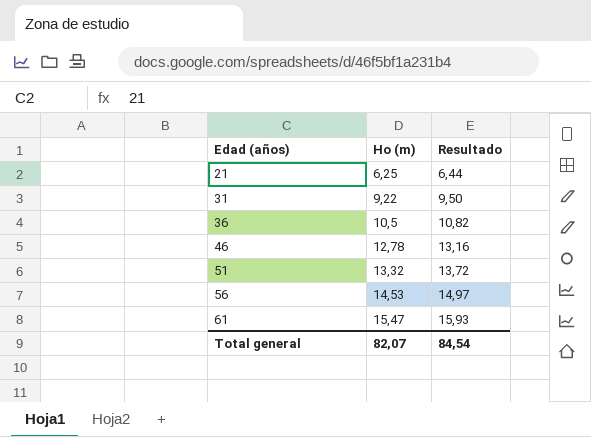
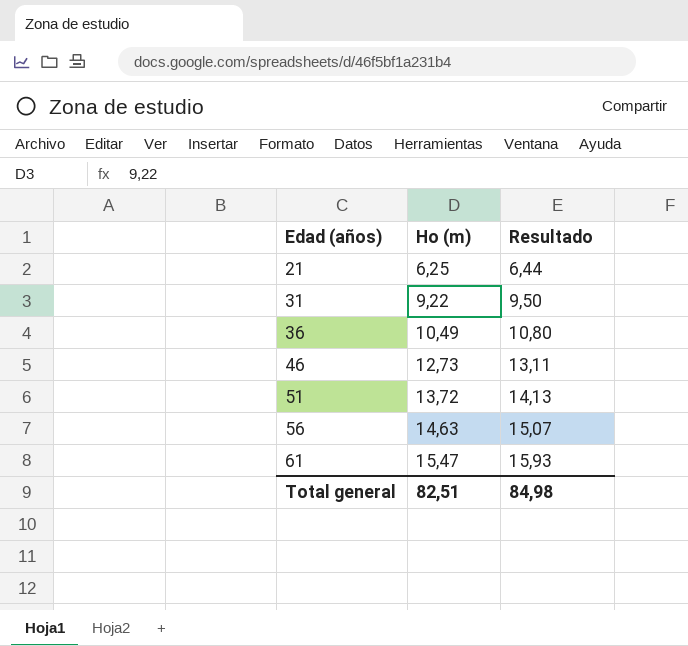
36 | Ho (m): 10,5 -> 10,49
36 | Resultado: 10,82 -> 10,80
46 | Ho (m): 12,78 -> 12,73
46 | Resultado: 13,16 -> 13,11
51 | Ho (m): 13,32 -> 13,72
51 | Resultado: 13,72 -> 14,13
56 | Ho (m): 14,53 -> 14,63
56 | Resultado: 14,97 -> 15,07
Total general | Ho (m): 82,07 -> 82,51
Total general | Resultado: 84,54 -> 84,98

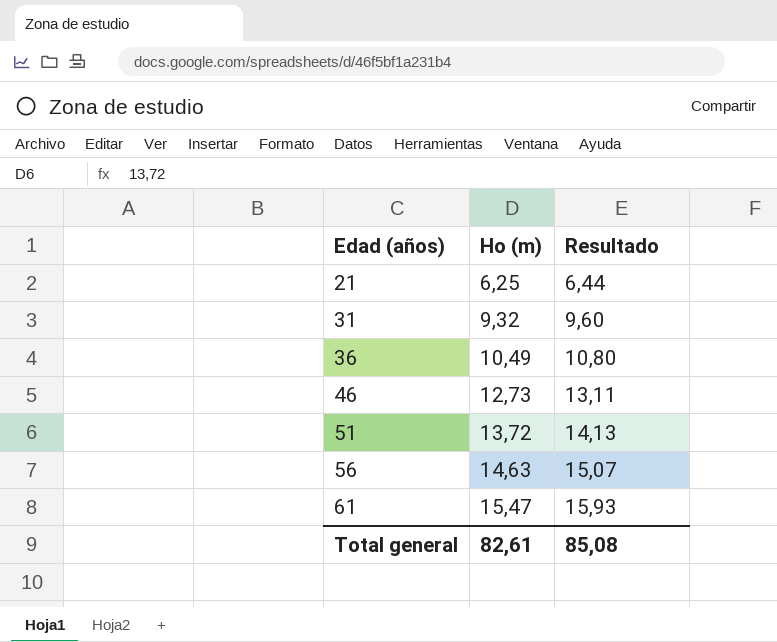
31 | Ho (m): 9,22 -> 9,32
31 | Resultado: 9,50 -> 9,60
Total general | Ho (m): 82,51 -> 82,61
Total general | Resultado: 84,98 -> 85,08

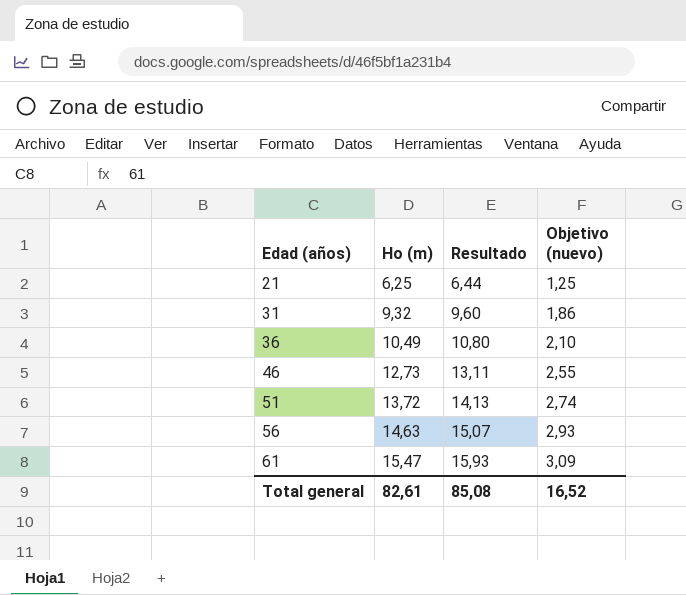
column Objetivo (nuevo) | formula: none -> [Ho (m)] * 0,2

